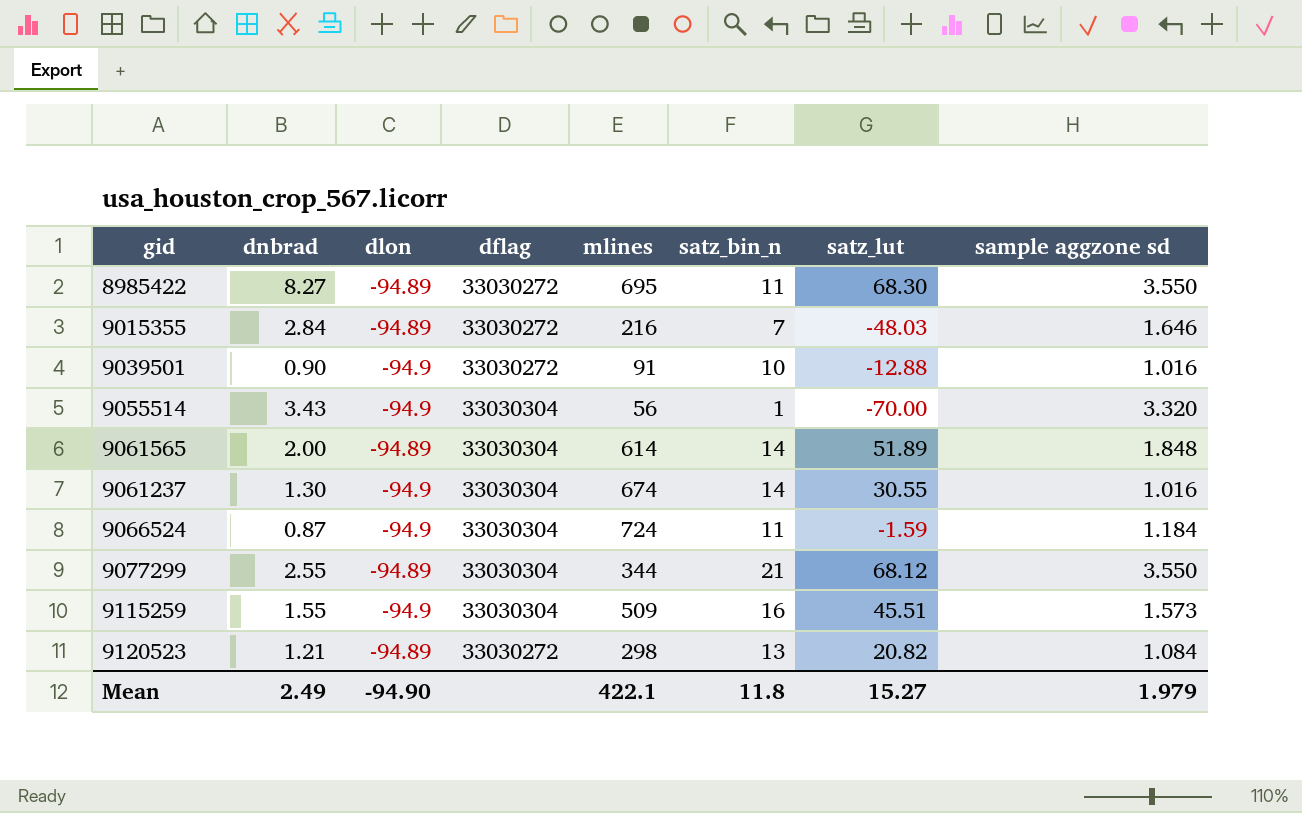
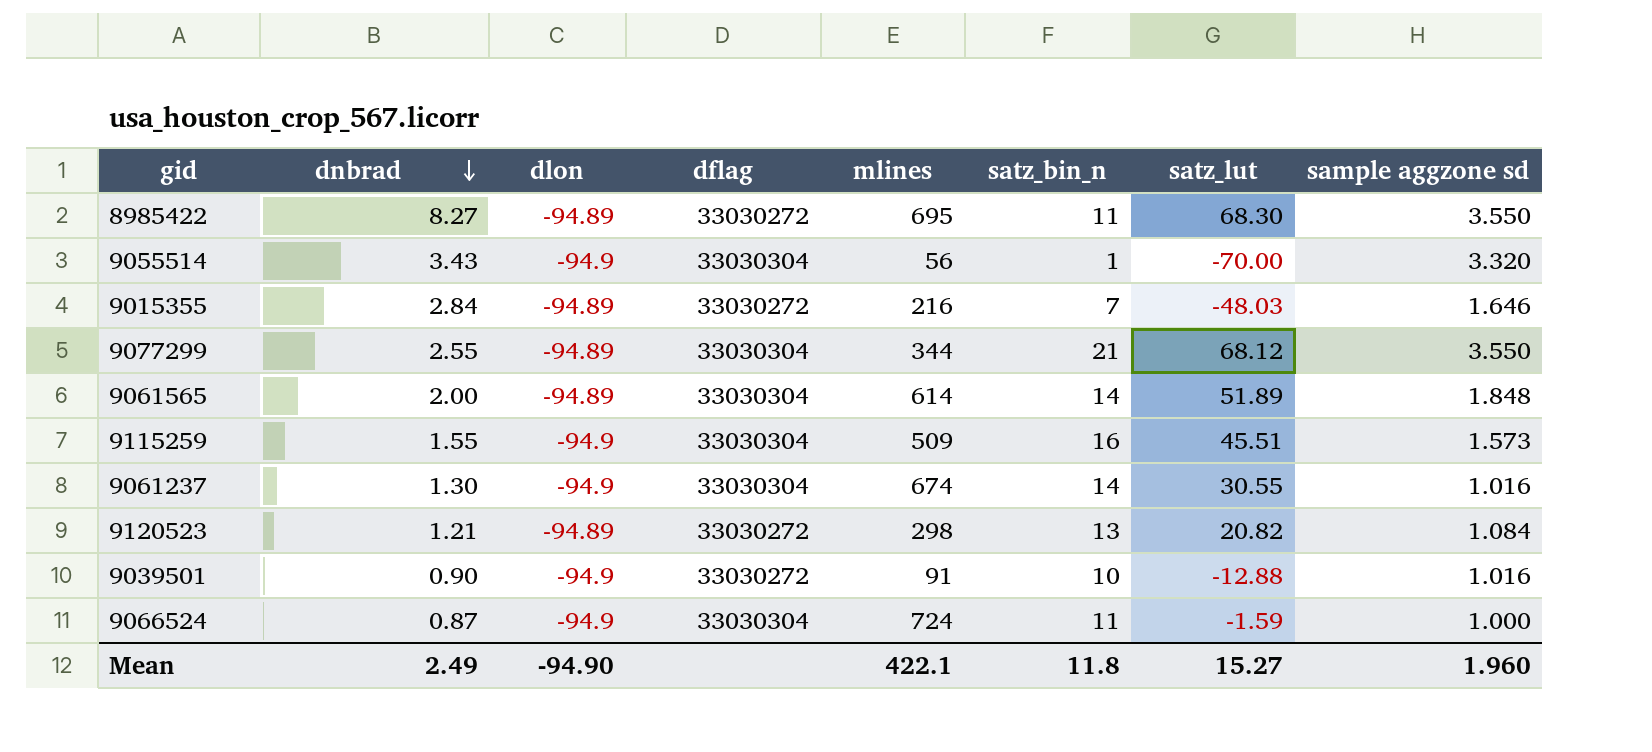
row order: none -> dnbrad descending
9066524 | sample aggzone sd: 1.184 -> 1.000
Mean | sample aggzone sd: 1.979 -> 1.960

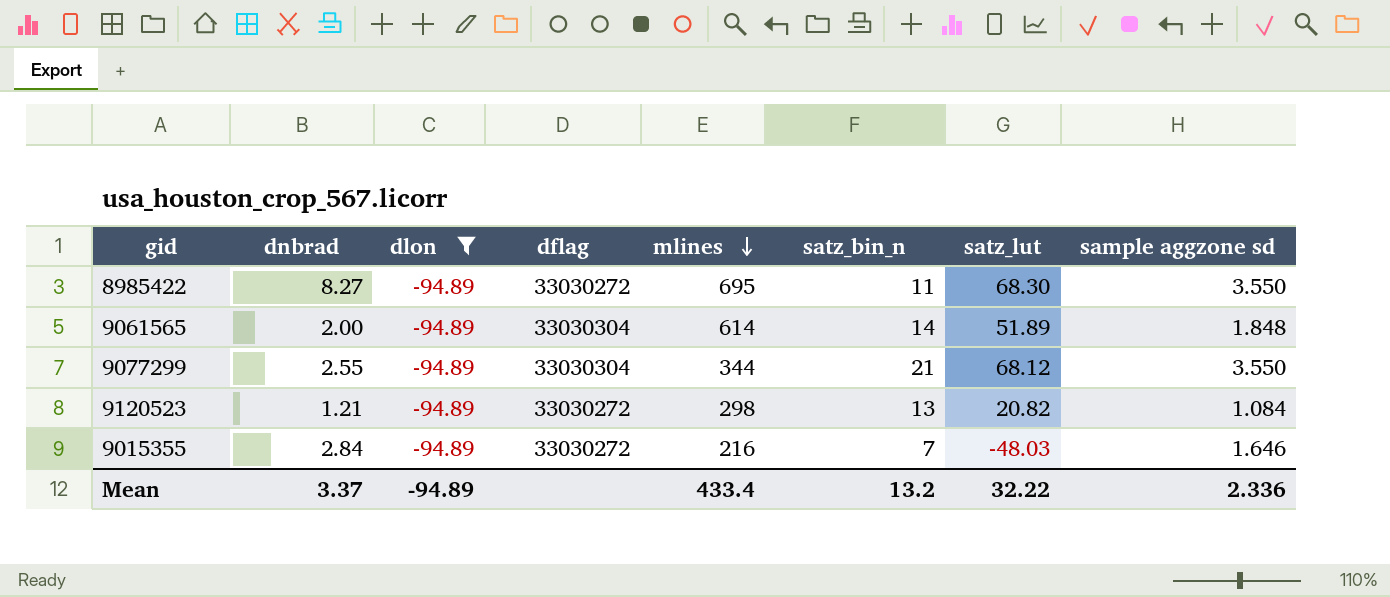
filter: none -> dlon = -94.89
row order: dnbrad descending -> mlines descending
Mean | dnbrad: 2.49 -> 3.37
Mean | dlon: -94.90 -> -94.89
Mean | mlines: 422.1 -> 433.4
Mean | satz_bin_n: 11.8 -> 13.2
Mean | satz_lut: 15.27 -> 32.22
Mean | sample aggzone sd: 1.960 -> 2.336

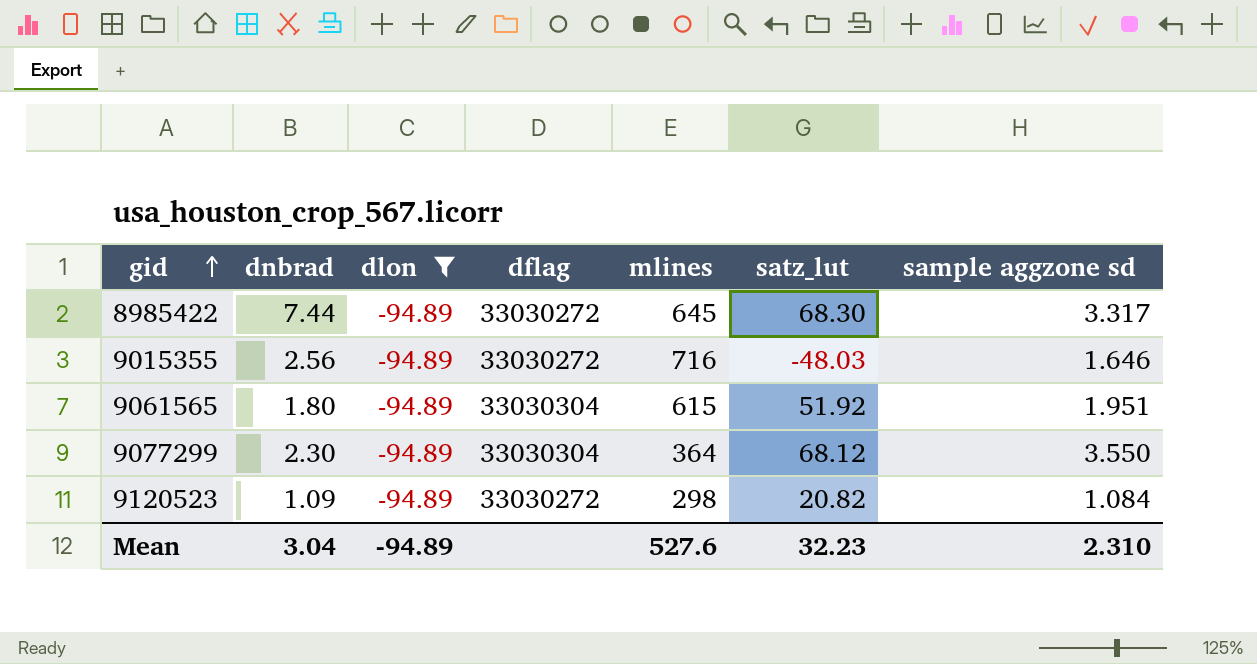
row order: mlines descending -> gid ascending
column satz_bin_n | position: 6 -> none
8985422 | dnbrad: 8.27 -> 7.44
8985422 | mlines: 695 -> 645
8985422 | sample aggzone sd: 3.550 -> 3.317
9015355 | dnbrad: 2.84 -> 2.56
9015355 | mlines: 216 -> 716
9061565 | dnbrad: 2.00 -> 1.80
9061565 | mlines: 614 -> 615
9061565 | satz_lut: 51.89 -> 51.92
9061565 | sample aggzone sd: 1.848 -> 1.951
9077299 | dnbrad: 2.55 -> 2.30
9077299 | mlines: 344 -> 364
9120523 | dnbrad: 1.21 -> 1.09
Mean | dnbrad: 3.37 -> 3.04
Mean | mlines: 433.4 -> 527.6
Mean | satz_lut: 32.22 -> 32.23
Mean | sample aggzone sd: 2.336 -> 2.310

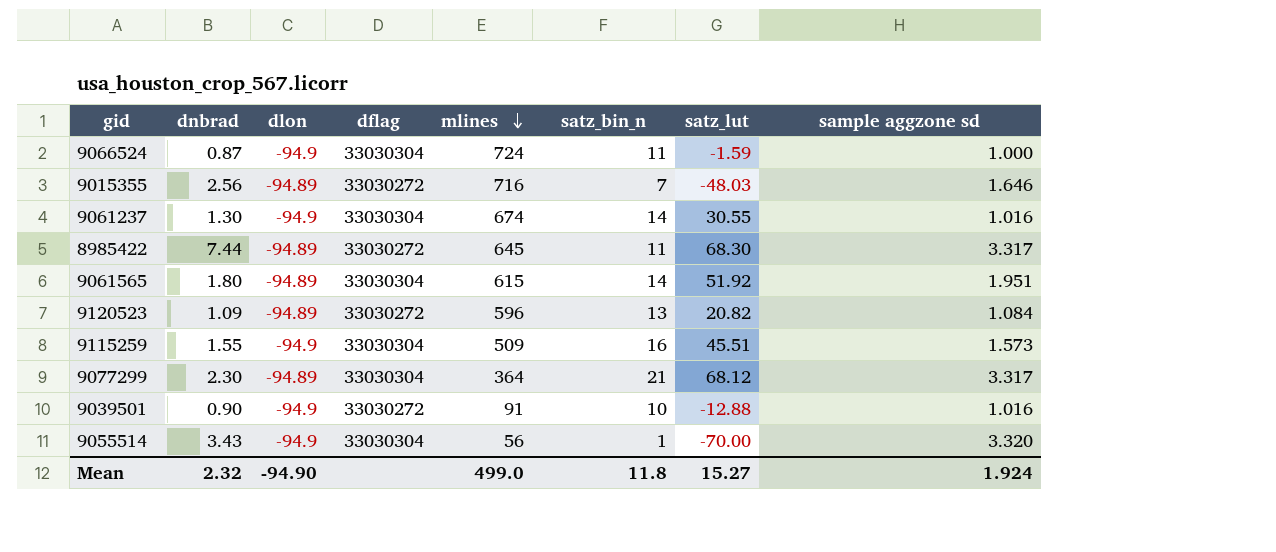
filter: dlon = -94.89 -> none
row order: gid ascending -> mlines descending
column satz_bin_n | position: none -> 6
9120523 | mlines: 298 -> 596
9077299 | sample aggzone sd: 3.550 -> 3.317
Mean | dnbrad: 3.04 -> 2.32
Mean | dlon: -94.89 -> -94.90
Mean | mlines: 527.6 -> 499.0
Mean | satz_lut: 32.23 -> 15.27
Mean | sample aggzone sd: 2.310 -> 1.924

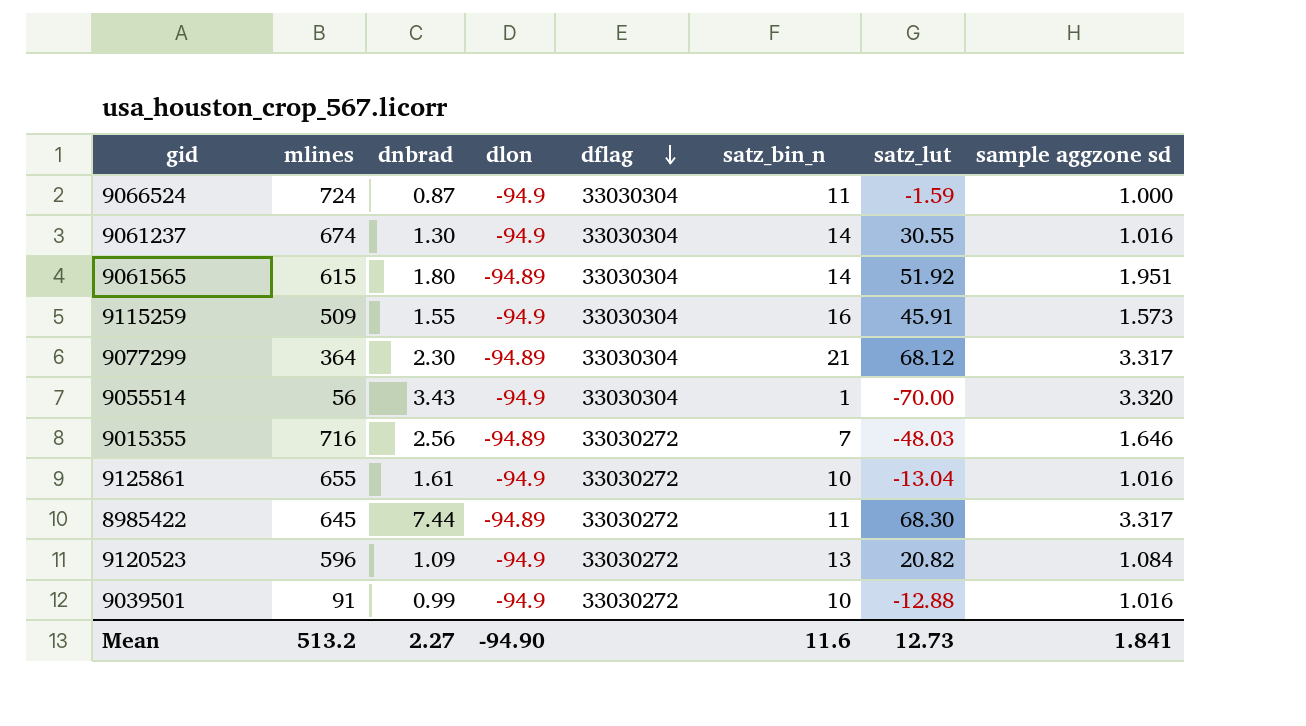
row order: mlines descending -> dflag descending
column mlines | position: 5 -> 2
9115259 | satz_lut: 45.51 -> 45.91
row 9125861: none -> 655 | 1.61 | -94.9 | 33030272 | 10 | -13.04 | 1.016
9120523 | dlon: -94.89 -> -94.9
9039501 | dnbrad: 0.90 -> 0.99
Mean | mlines: 499.0 -> 513.2
Mean | dnbrad: 2.32 -> 2.27
Mean | satz_bin_n: 11.8 -> 11.6
Mean | satz_lut: 15.27 -> 12.73
Mean | sample aggzone sd: 1.924 -> 1.841

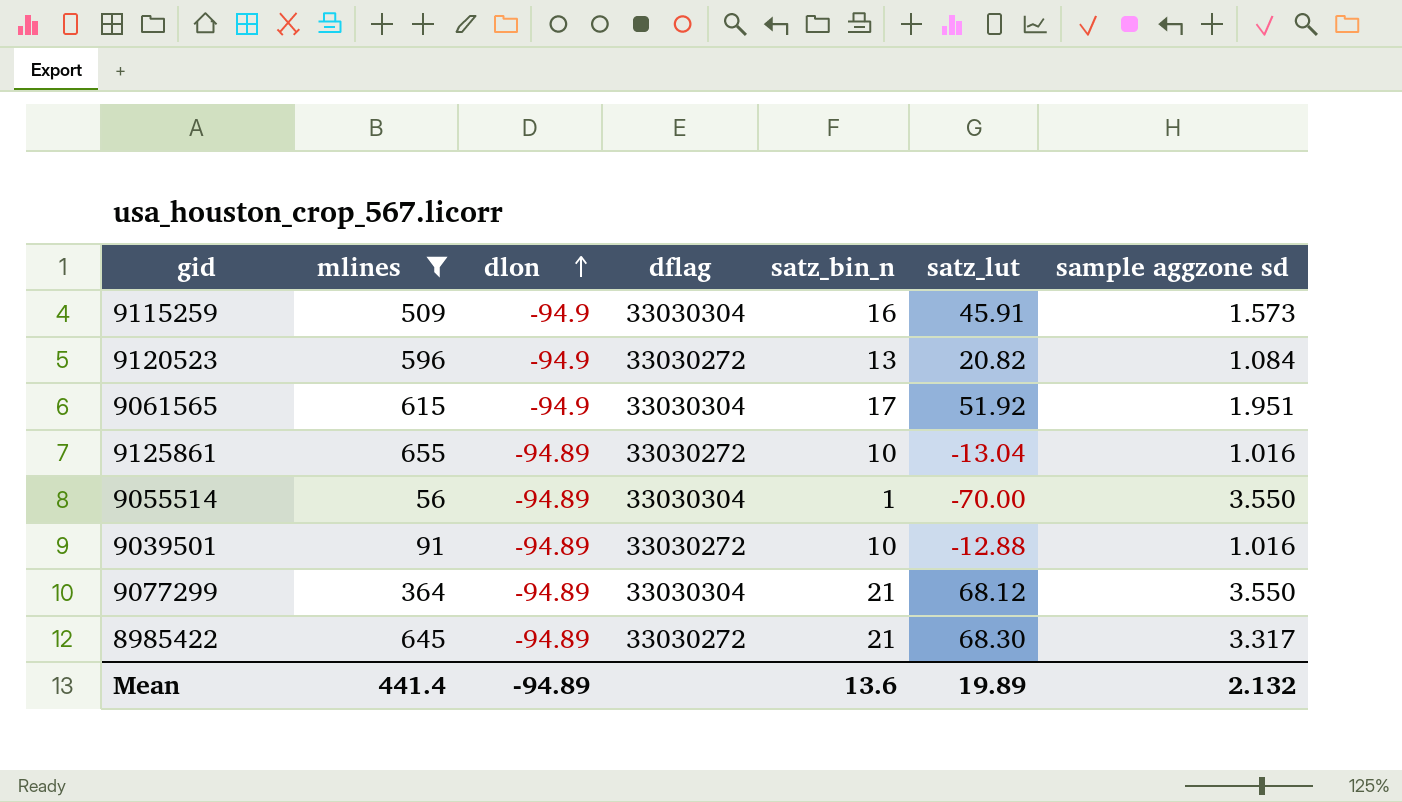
filter: none -> mlines <= 655
row order: dflag descending -> dlon ascending
column dnbrad | position: 3 -> none
9061565 | dlon: -94.89 -> -94.9
9061565 | satz_bin_n: 14 -> 17
9125861 | dlon: -94.9 -> -94.89
9055514 | dlon: -94.9 -> -94.89
9055514 | sample aggzone sd: 3.320 -> 3.550
9039501 | dlon: -94.9 -> -94.89
9077299 | sample aggzone sd: 3.317 -> 3.550
8985422 | satz_bin_n: 11 -> 21
Mean | mlines: 513.2 -> 441.4
Mean | dlon: -94.90 -> -94.89
Mean | satz_bin_n: 11.6 -> 13.6
Mean | satz_lut: 12.73 -> 19.89
Mean | sample aggzone sd: 1.841 -> 2.132

